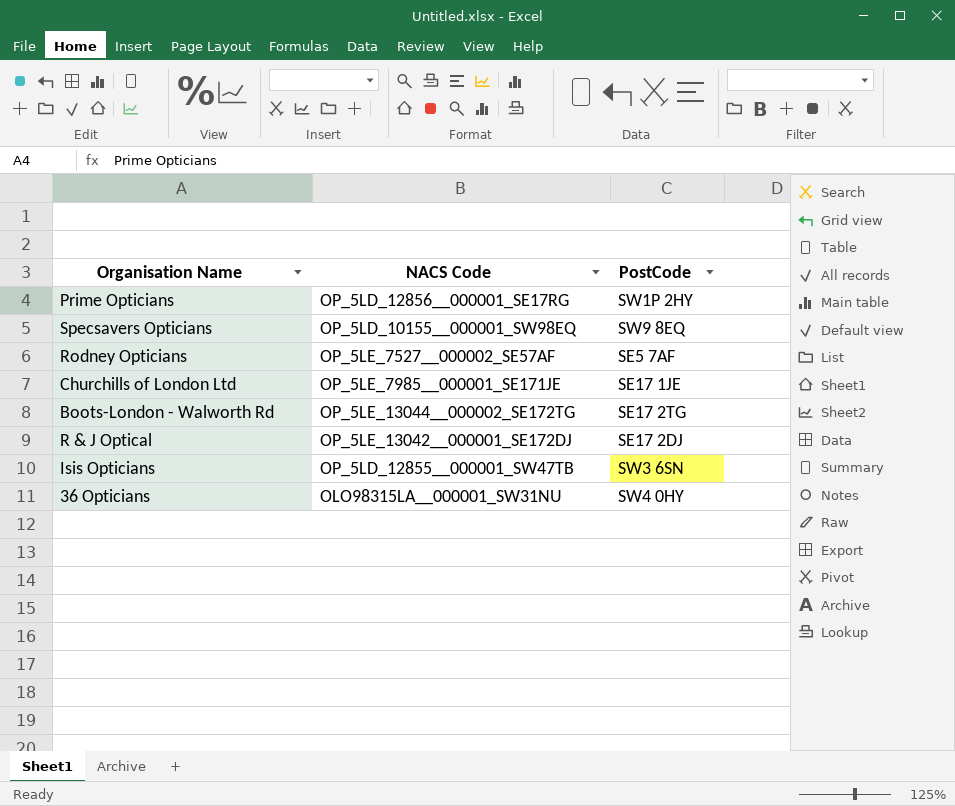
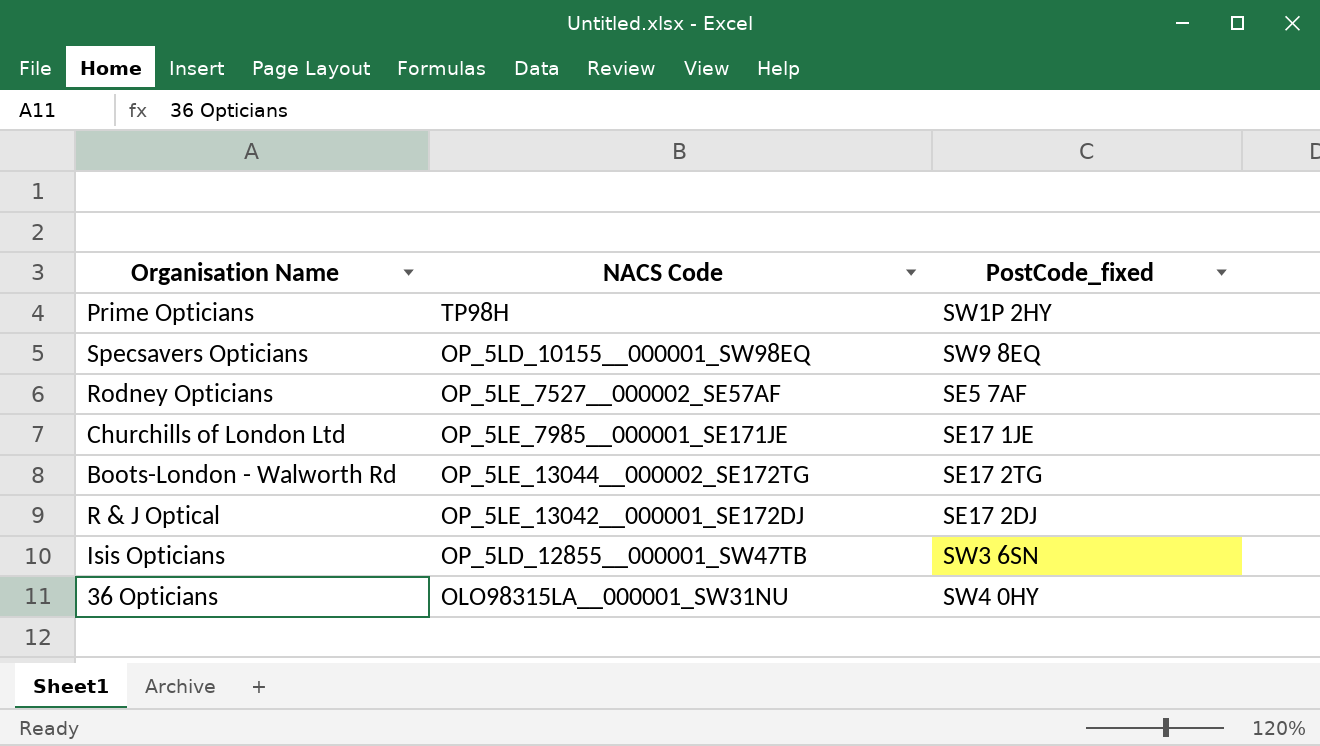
column name: PostCode -> PostCode_fixed
Prime Opticians | NACS Code: OP_5LD_12856__000001_SE17RG -> TP98H

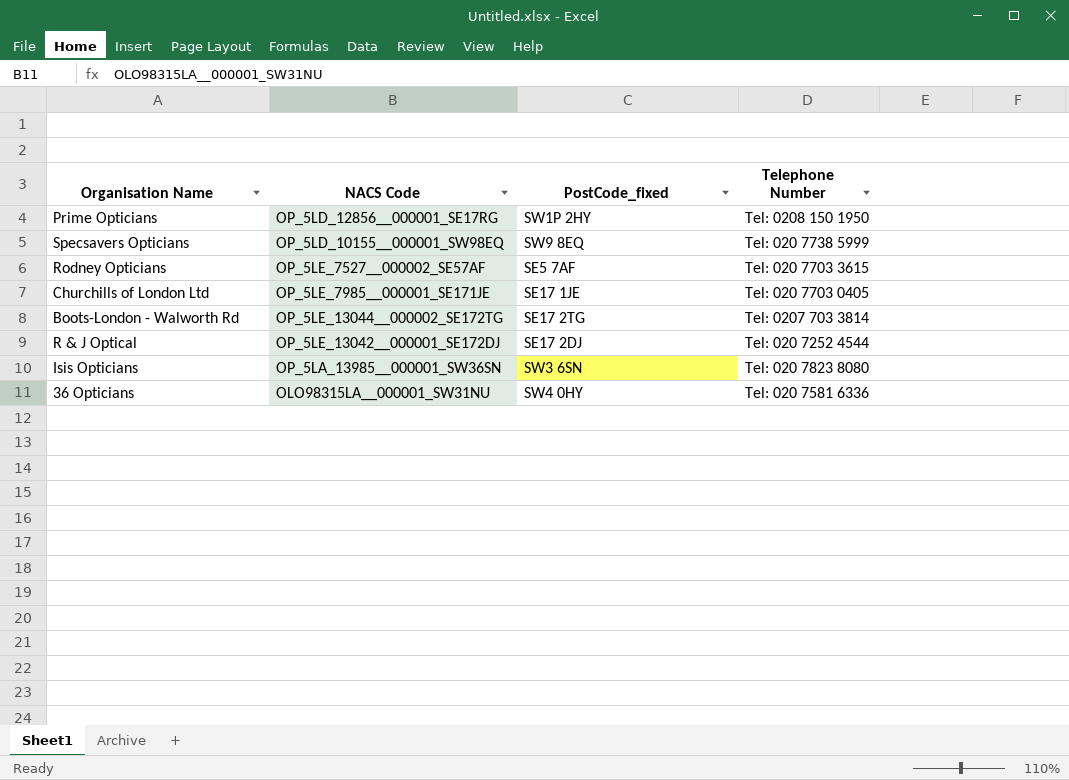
column Telephone Number | position: none -> 4
Prime Opticians | NACS Code: TP98H -> OP_5LD_12856__000001_SE17RG
Isis Opticians | NACS Code: OP_5LD_12855__000001_SW47TB -> OP_5LA_13985__000001_SW36SN

